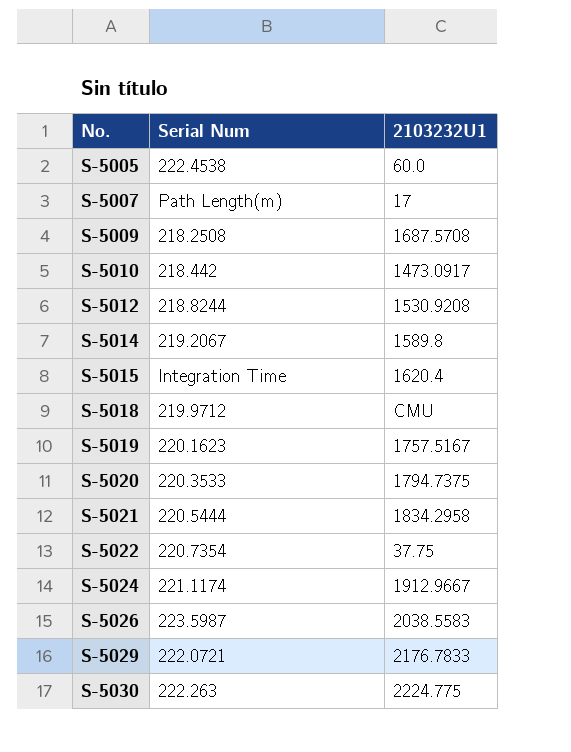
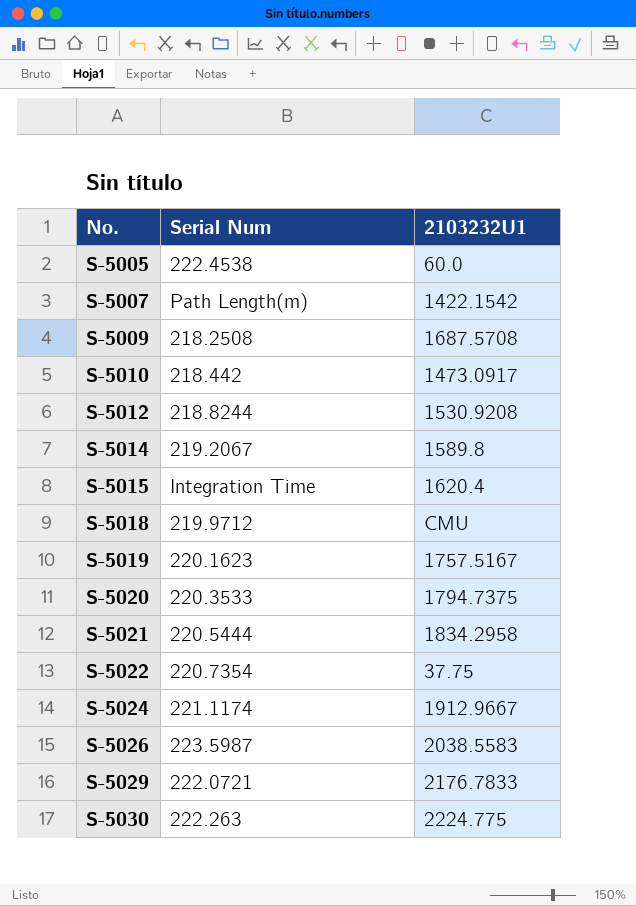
S-5007 | 2103232U1: 17 -> 1422.1542

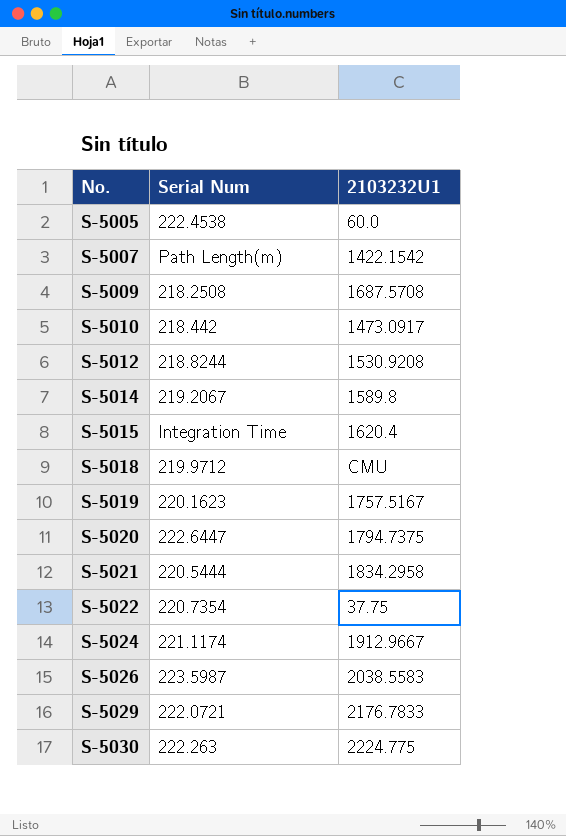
S-5020 | Serial Num: 220.3533 -> 222.6447

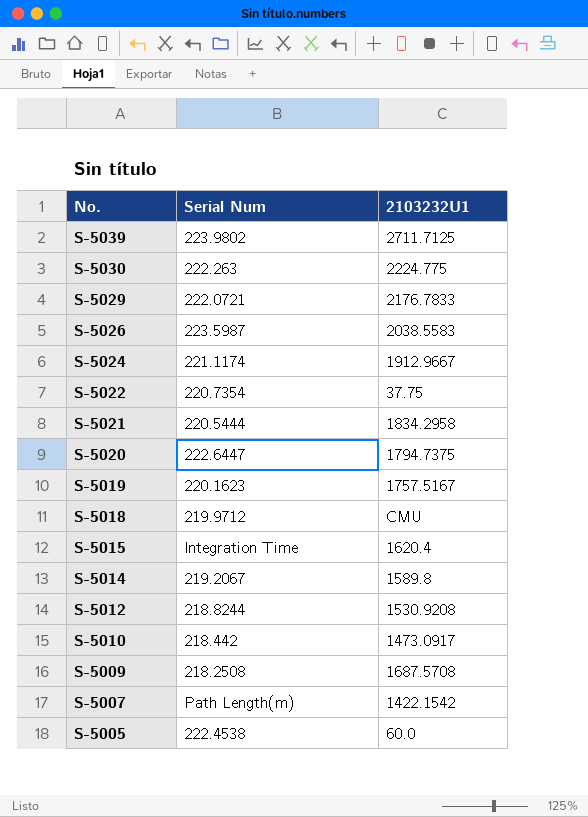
row order: No. ascending -> No. descending
row S-5039: none -> 223.9802 | 2711.7125

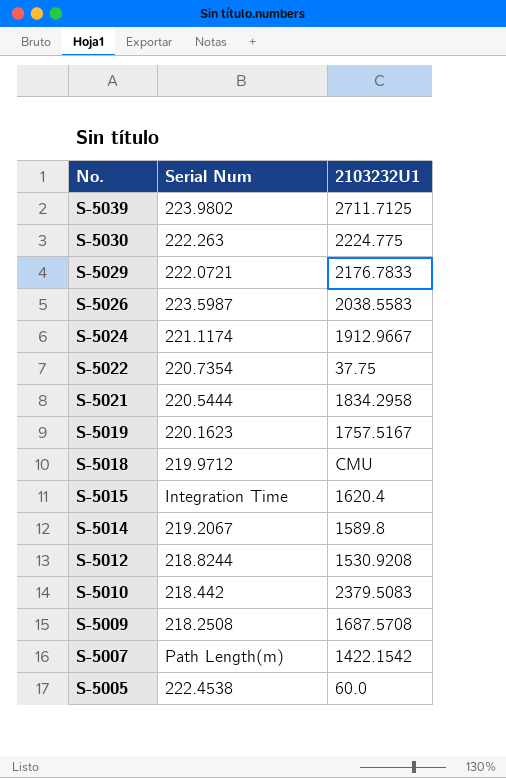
row S-5020: 222.6447 | 1794.7375 -> none
S-5010 | 2103232U1: 1473.0917 -> 2379.5083

